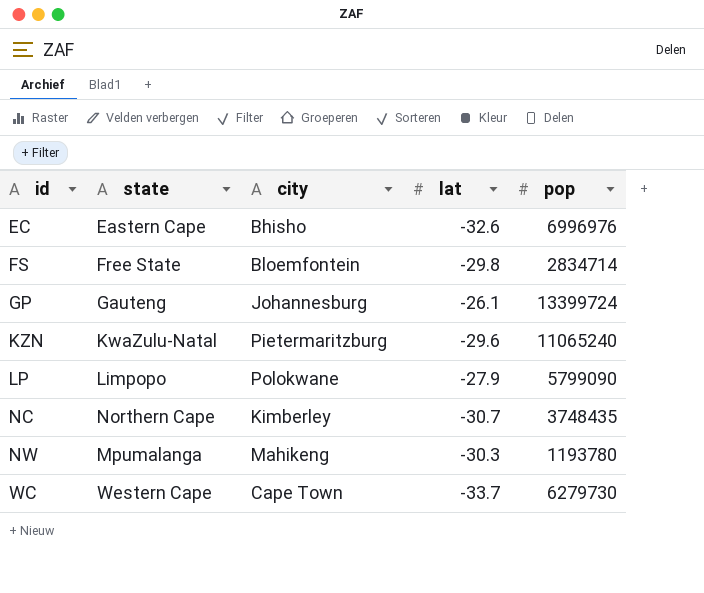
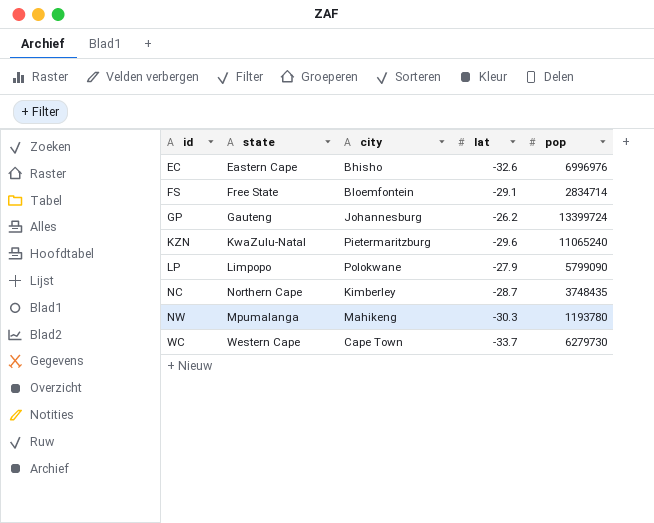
FS | lat: -29.8 -> -29.1
GP | lat: -26.1 -> -26.2
NC | lat: -30.7 -> -28.7

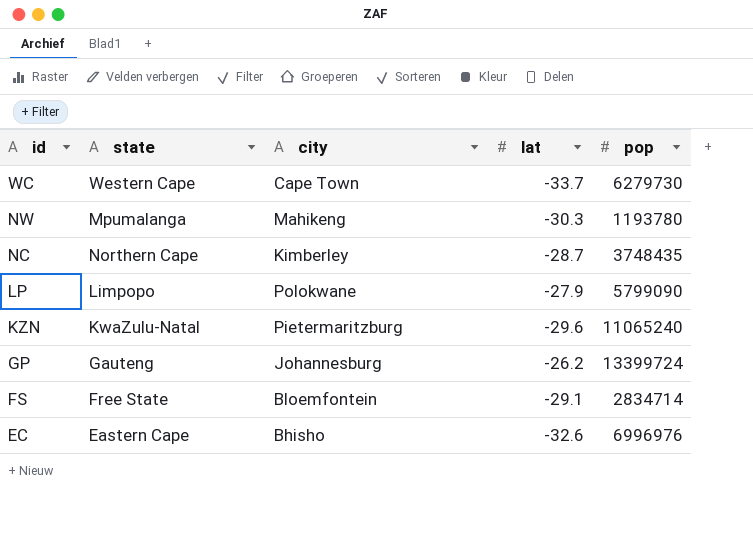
row order: id ascending -> id descending

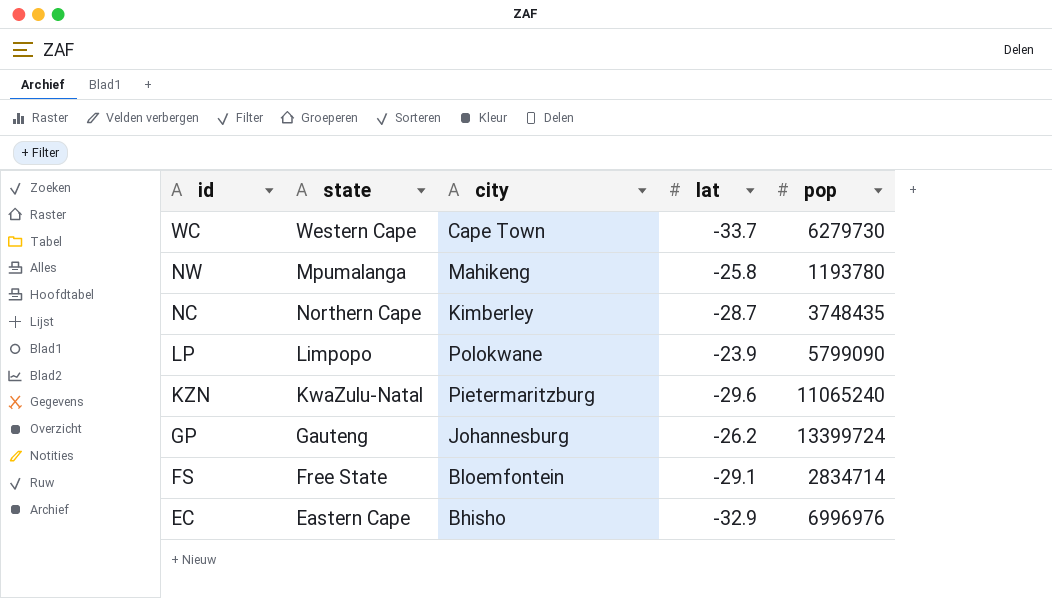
NW | lat: -30.3 -> -25.8
LP | lat: -27.9 -> -23.9
EC | lat: -32.6 -> -32.9

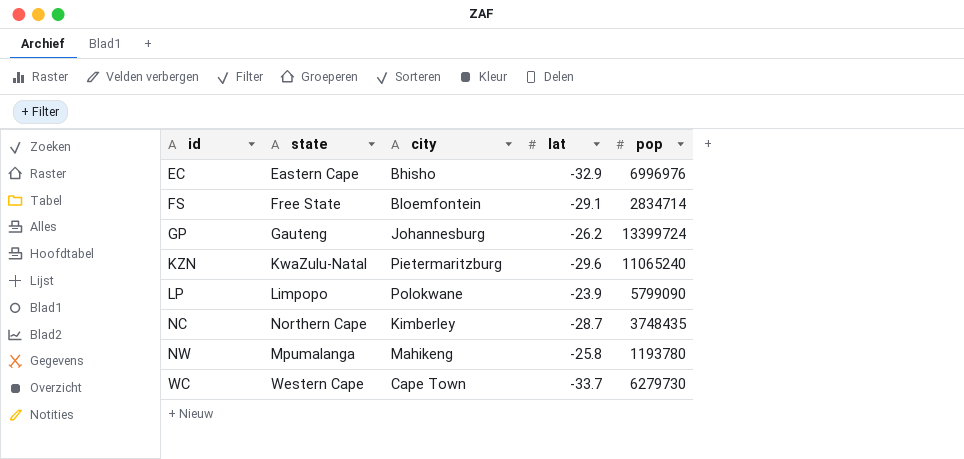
row order: id descending -> id ascending

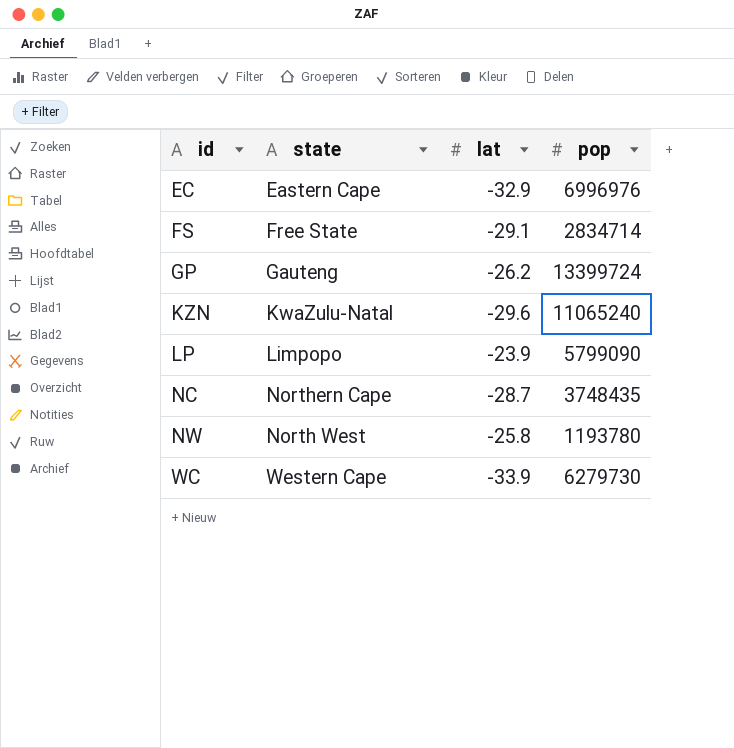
column city | position: 3 -> none
NW | state: Mpumalanga -> North West
WC | lat: -33.7 -> -33.9

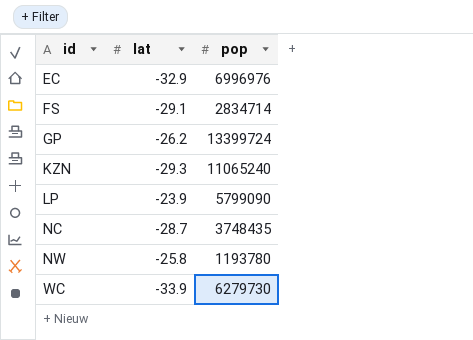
column state | position: 2 -> none
KZN | lat: -29.6 -> -29.3

